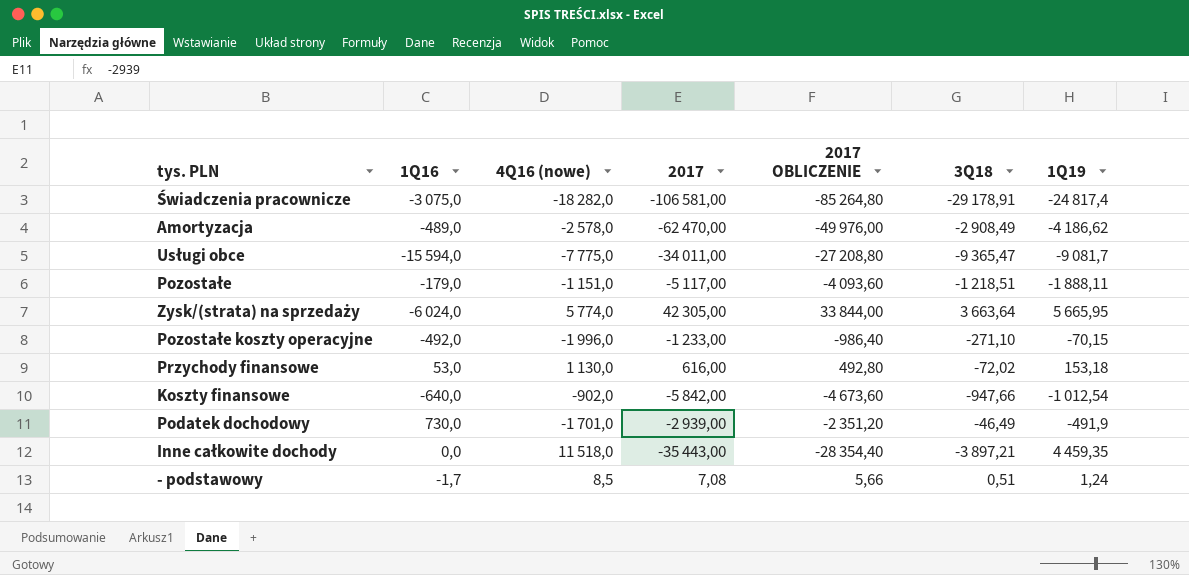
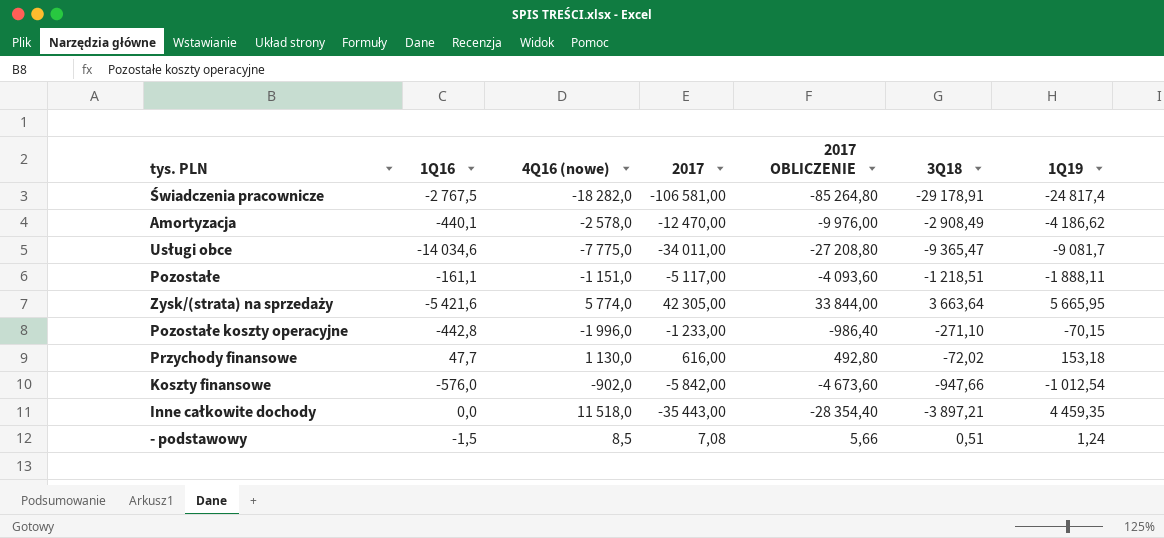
row Podatek dochodowy: 730,0 | -1 701,0 | -2 939,00 | -2 351,20 | -46,49 | -491,9 -> none
Świadczenia pracownicze | 1Q16: -3 075,0 -> -2 767,5
Amortyzacja | 1Q16: -489,0 -> -440,1
Amortyzacja | 2017: -62 470,00 -> -12 470,00
Amortyzacja | 2017 OBLICZENIE: -49 976,00 -> -9 976,00
Usługi obce | 1Q16: -15 594,0 -> -14 034,6
Pozostałe | 1Q16: -179,0 -> -161,1
Zysk/(strata) na sprzedaży | 1Q16: -6 024,0 -> -5 421,6
Pozostałe koszty operacyjne | 1Q16: -492,0 -> -442,8
Przychody finansowe | 1Q16: 53,0 -> 47,7
Koszty finansowe | 1Q16: -640,0 -> -576,0
- podstawowy | 1Q16: -1,7 -> -1,5

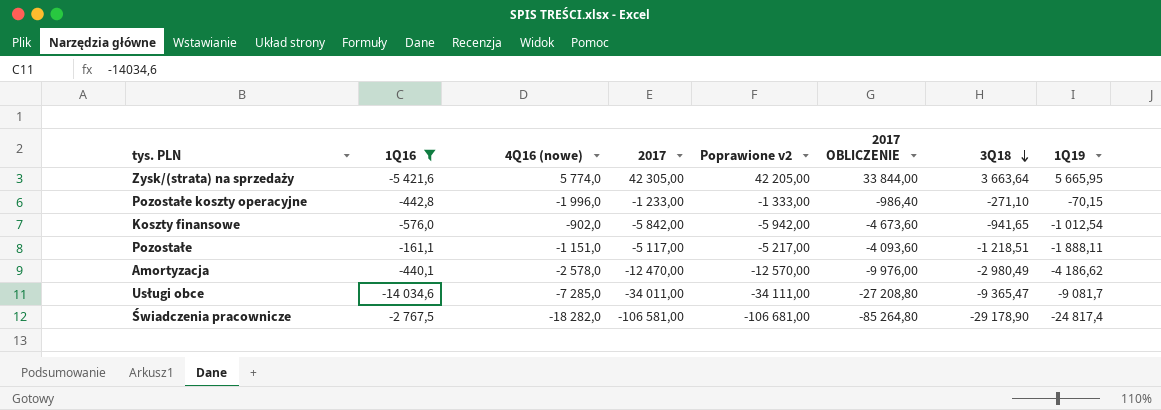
filter: none -> 1Q16 <= -161,1
row order: none -> 3Q18 descending
column Poprawione v2 | formula: none -> [2017] - 100
Koszty finansowe | 3Q18: -947,66 -> -941,65
Amortyzacja | 3Q18: -2 908,49 -> -2 980,49
Usługi obce | 4Q16 (nowe): -7 775,0 -> -7 285,0
Świadczenia pracownicze | 3Q18: -29 178,91 -> -29 178,90

